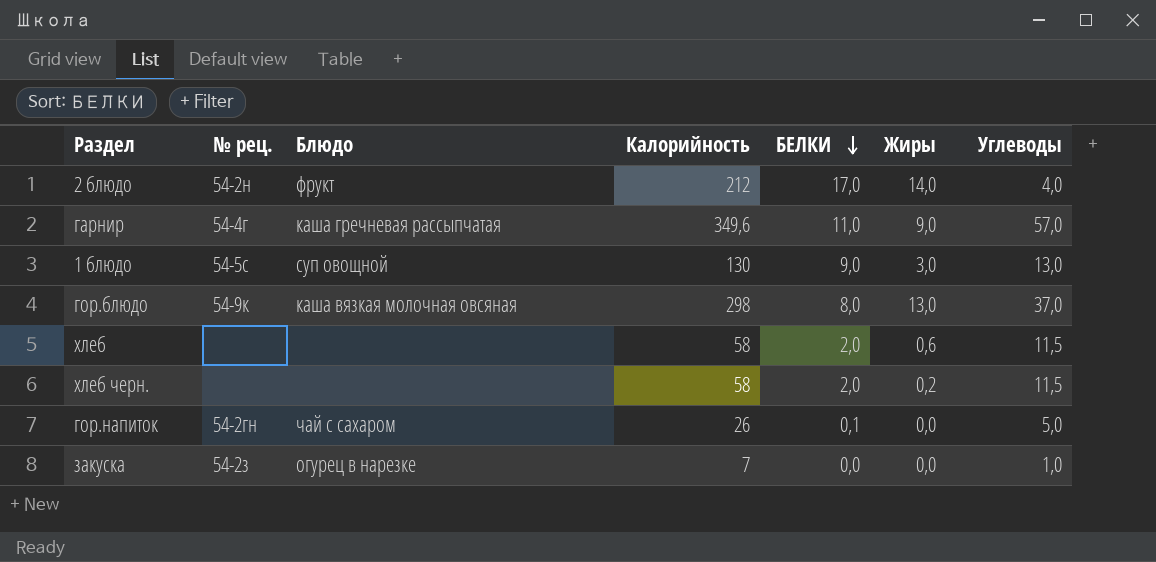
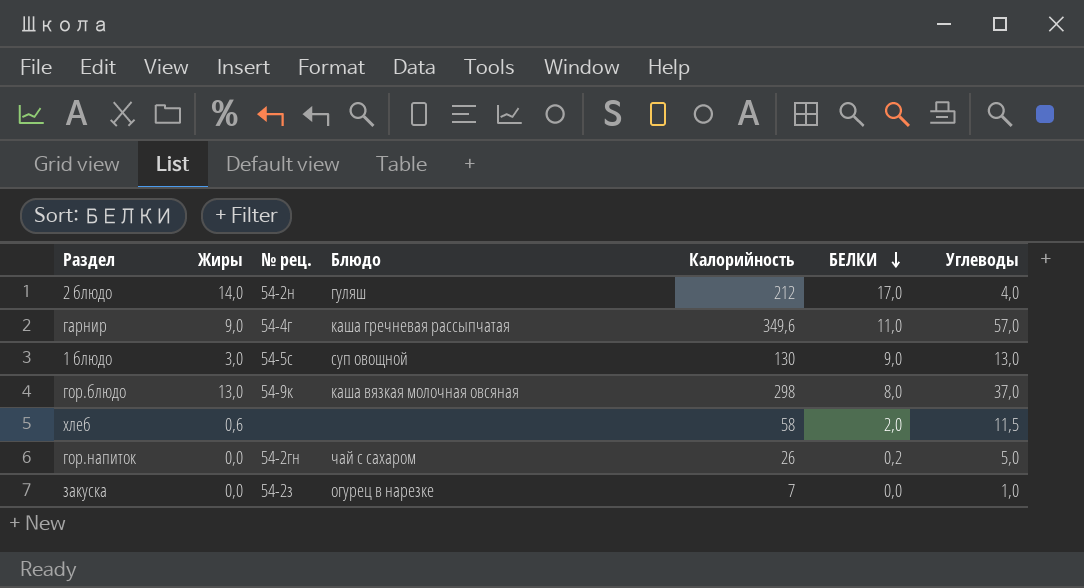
column Жиры | position: 6 -> 2
row хлеб черн.: none | none | 58 | 2,0 | 0,2 | 11,5 -> none
2 блюдо | Блюдо: фрукт -> гуляш
гор.напиток | БЕЛКИ: 0,1 -> 0,2

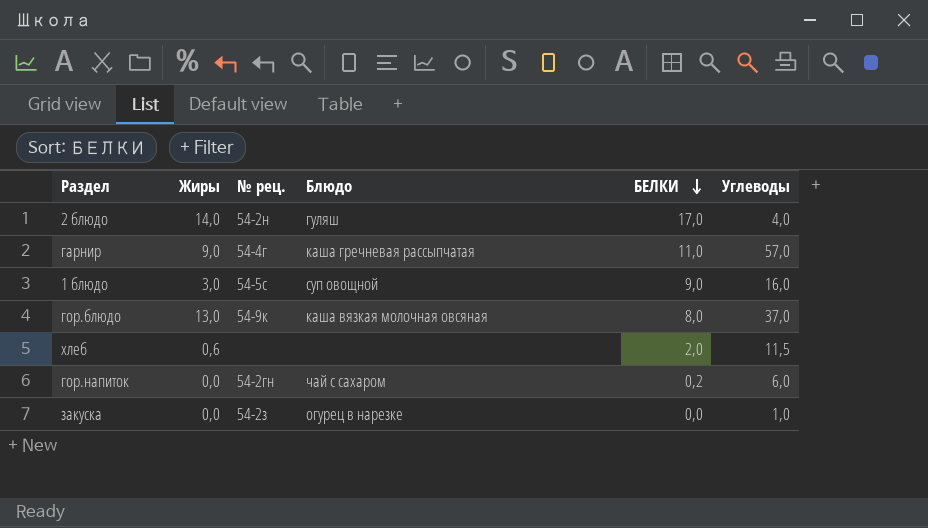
column Калорийность | position: 5 -> none
1 блюдо | Углеводы: 13,0 -> 16,0
гор.напиток | Углеводы: 5,0 -> 6,0

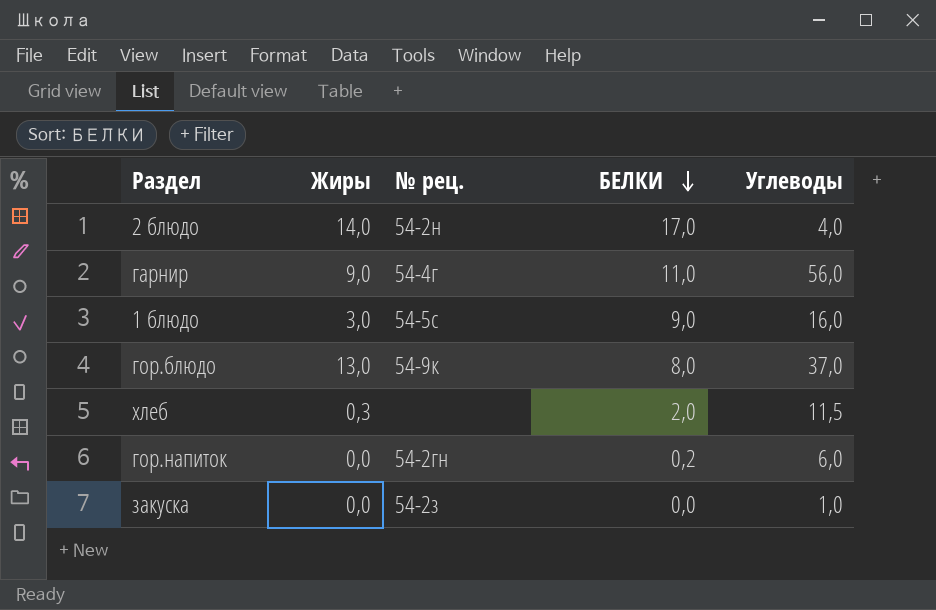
column Блюдо | position: 4 -> none
гарнир | Углеводы: 57,0 -> 56,0
хлеб | Жиры: 0,6 -> 0,3

